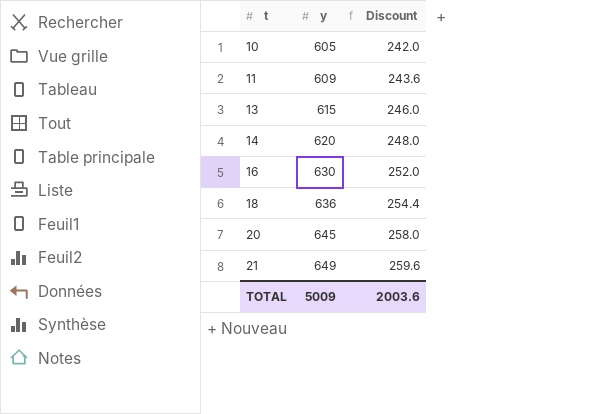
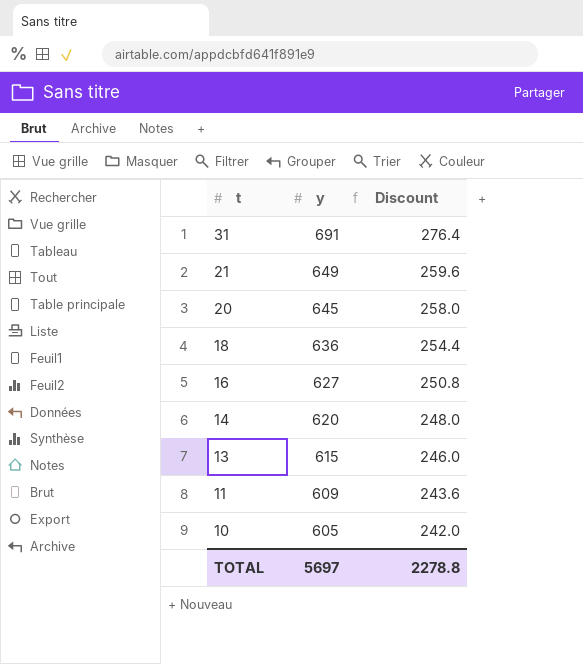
row order: t ascending -> t descending
row 31: none -> 691 | 276.4
16 | y: 630 -> 627
16 | Discount: 252.0 -> 250.8
TOTAL | y: 5009 -> 5697
TOTAL | Discount: 2003.6 -> 2278.8

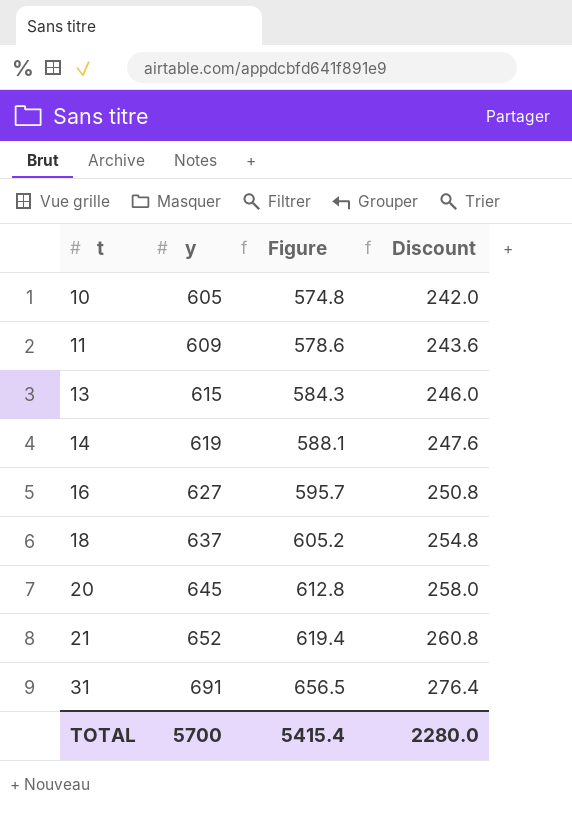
row order: t descending -> t ascending
column Figure | formula: none -> [y] * 0.95
14 | y: 620 -> 619
14 | Discount: 248.0 -> 247.6
18 | y: 636 -> 637
18 | Discount: 254.4 -> 254.8
21 | y: 649 -> 652
21 | Discount: 259.6 -> 260.8
TOTAL | y: 5697 -> 5700
TOTAL | Discount: 2278.8 -> 2280.0

